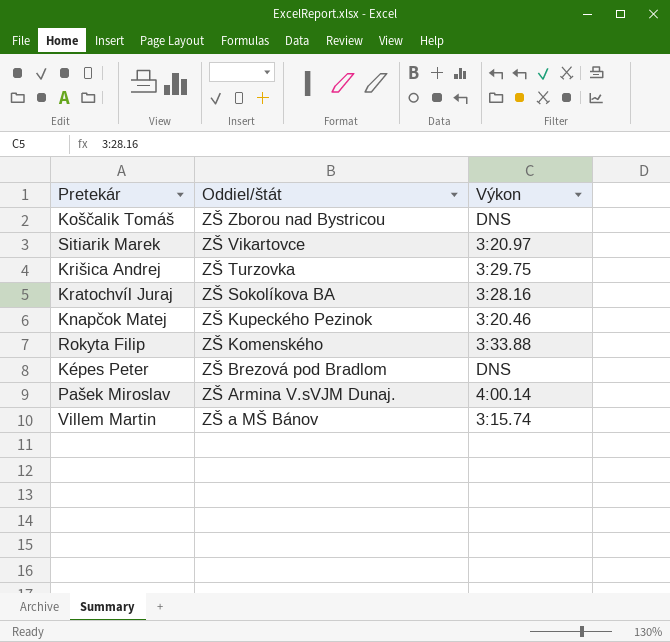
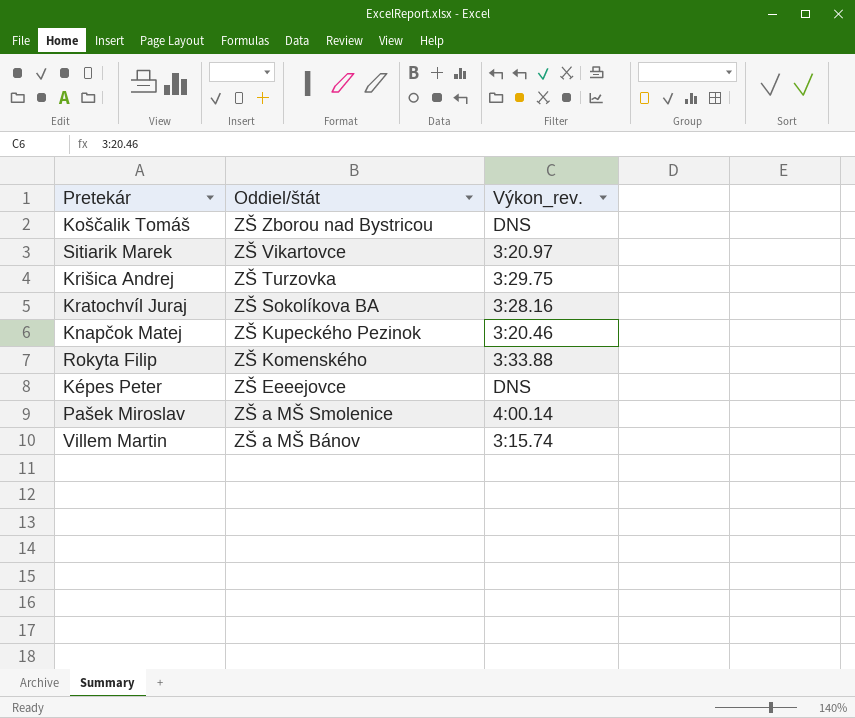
column name: Výkon -> Výkon_rev.
Képes Peter | Oddiel/štát: ZŠ Brezová pod Bradlom -> ZŠ Eeeejovce
Pašek Miroslav | Oddiel/štát: ZŠ Armina V.sVJM Dunaj. -> ZŠ a MŠ Smolenice

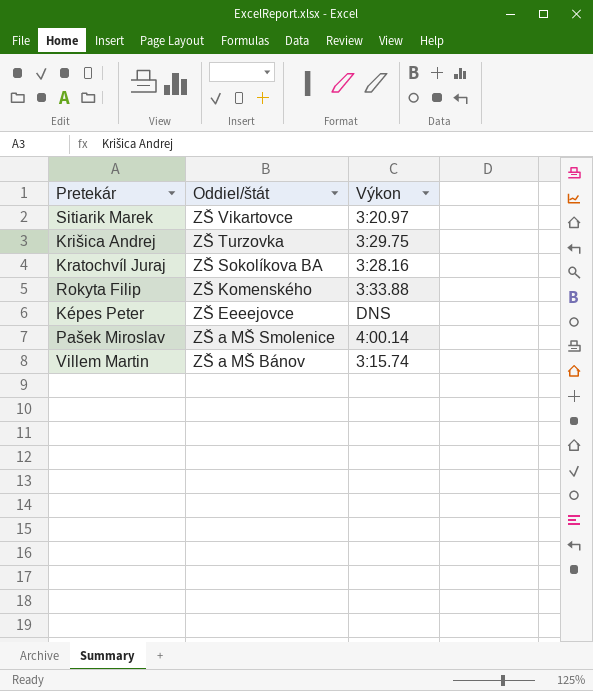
column name: Výkon_rev. -> Výkon
row Koščalik Tomáš: ZŠ Zborou nad Bystricou | DNS -> none
row Knapčok Matej: ZŠ Kupeckého Pezinok | 3:20.46 -> none

